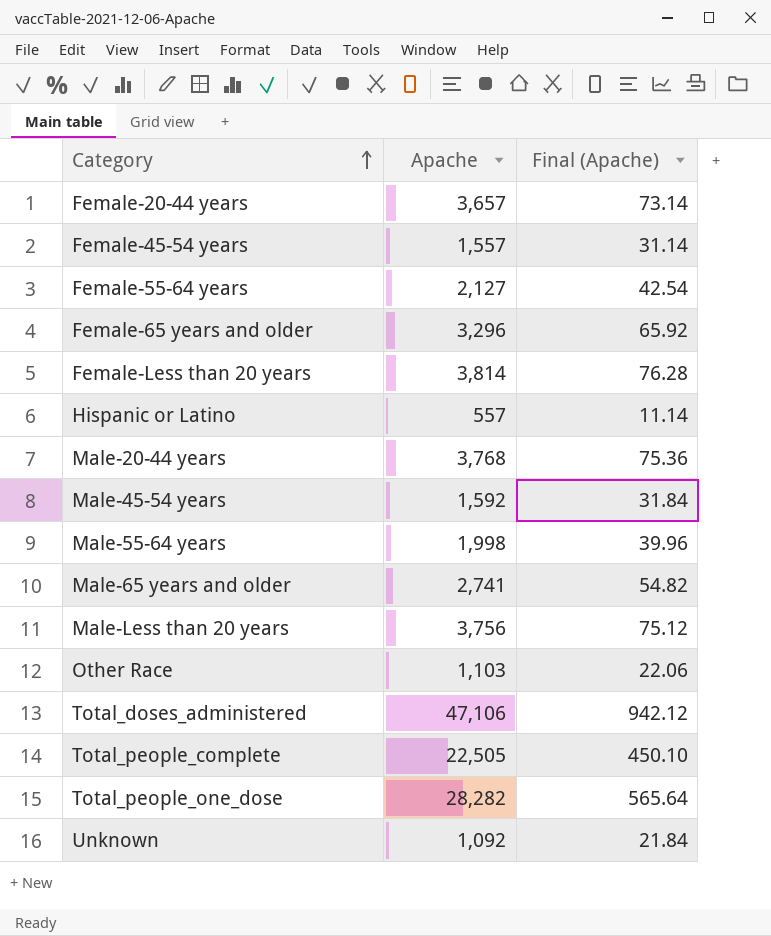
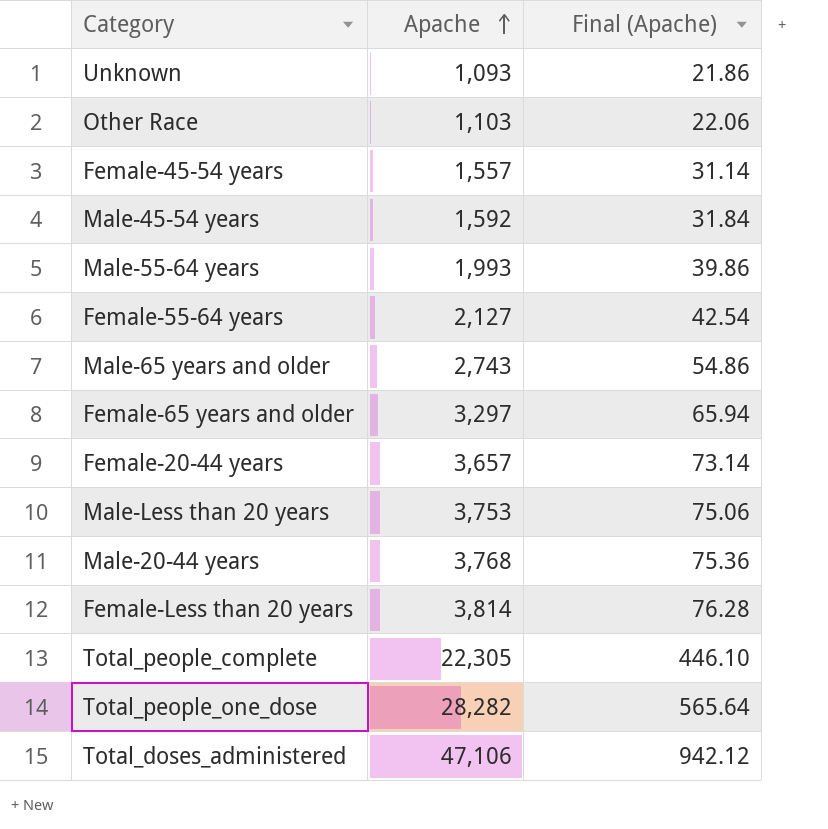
row order: Category ascending -> Apache ascending
row Hispanic or Latino: 557 | 11.14 -> none
Unknown | Apache: 1,092 -> 1,093
Unknown | Final (Apache): 21.84 -> 21.86
Male-55-64 years | Apache: 1,998 -> 1,993
Male-55-64 years | Final (Apache): 39.96 -> 39.86
Male-65 years and older | Apache: 2,741 -> 2,743
Male-65 years and older | Final (Apache): 54.82 -> 54.86
Female-65 years and older | Apache: 3,296 -> 3,297
Female-65 years and older | Final (Apache): 65.92 -> 65.94
Male-Less than 20 years | Apache: 3,756 -> 3,753
Male-Less than 20 years | Final (Apache): 75.12 -> 75.06
Total_people_complete | Apache: 22,505 -> 22,305
Total_people_complete | Final (Apache): 450.10 -> 446.10

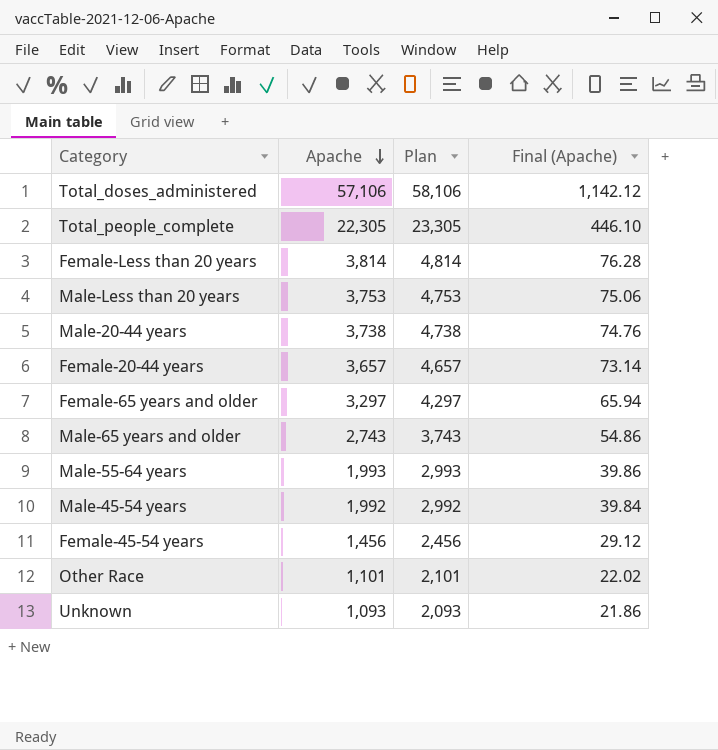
row order: Apache ascending -> Apache descending
column Plan | formula: none -> [Apache] + 1000
row Female-55-64 years: 2,127 | 42.54 -> none
row Total_people_one_dose: 28,282 | 565.64 -> none
Total_doses_administered | Apache: 47,106 -> 57,106
Total_doses_administered | Final (Apache): 942.12 -> 1,142.12
Male-20-44 years | Apache: 3,768 -> 3,738
Male-20-44 years | Final (Apache): 75.36 -> 74.76
Male-45-54 years | Apache: 1,592 -> 1,992
Male-45-54 years | Final (Apache): 31.84 -> 39.84
Female-45-54 years | Apache: 1,557 -> 1,456
Female-45-54 years | Final (Apache): 31.14 -> 29.12
Other Race | Apache: 1,103 -> 1,101
Other Race | Final (Apache): 22.06 -> 22.02

